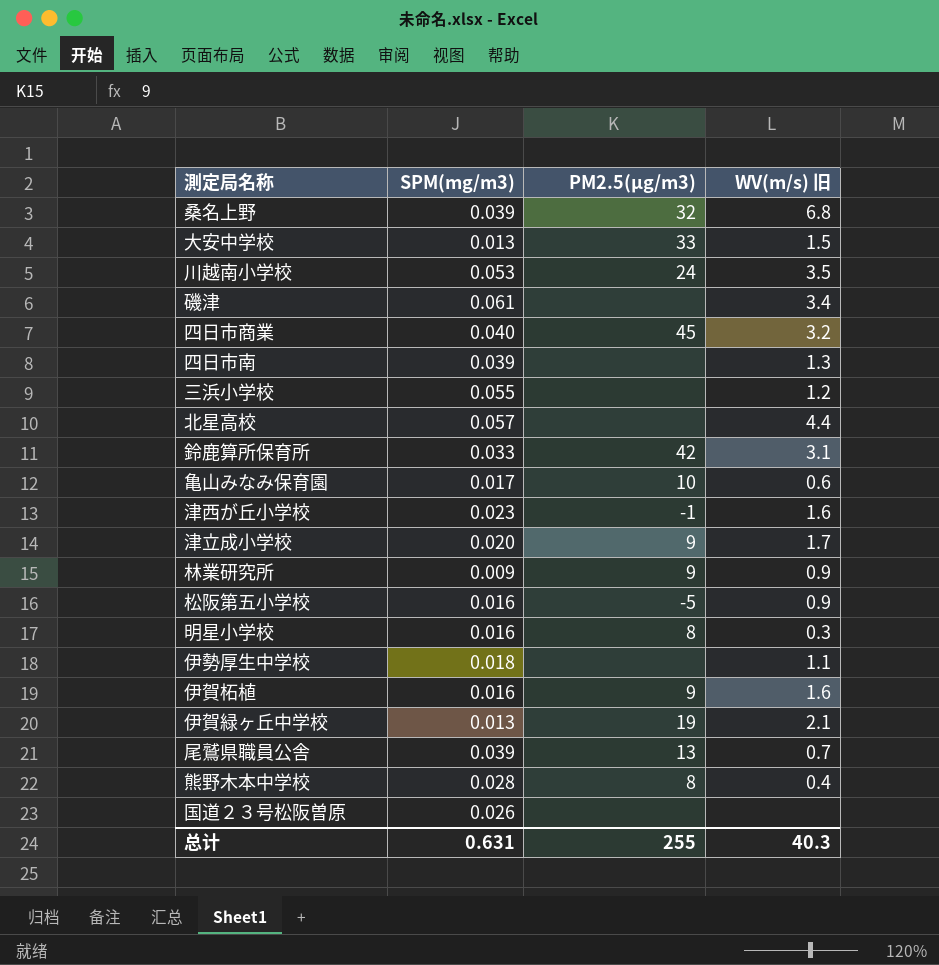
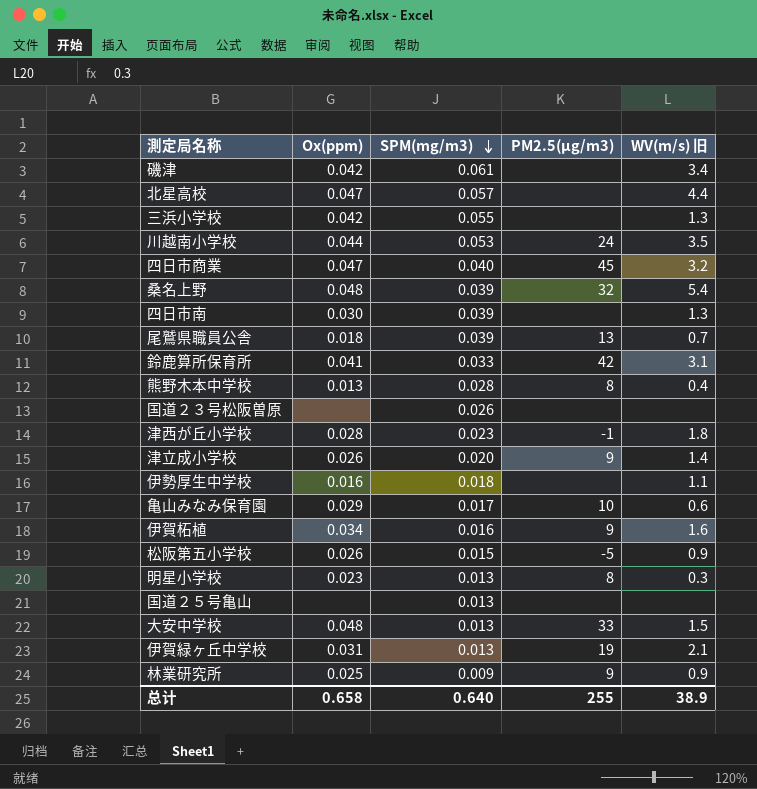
row order: none -> SPM(mg/m3) descending
column Ox(ppm) | position: none -> 2
三浜小学校 | WV(m/s) 旧: 1.2 -> 1.3
桑名上野 | WV(m/s) 旧: 6.8 -> 5.4
津西が丘小学校 | WV(m/s) 旧: 1.6 -> 1.8
津立成小学校 | WV(m/s) 旧: 1.7 -> 1.4
松阪第五小学校 | SPM(mg/m3): 0.016 -> 0.015
明星小学校 | SPM(mg/m3): 0.016 -> 0.013
row 国道２５号亀山: none -> none | 0.013 | none | none
总计 | SPM(mg/m3): 0.631 -> 0.640
总计 | WV(m/s) 旧: 40.3 -> 38.9

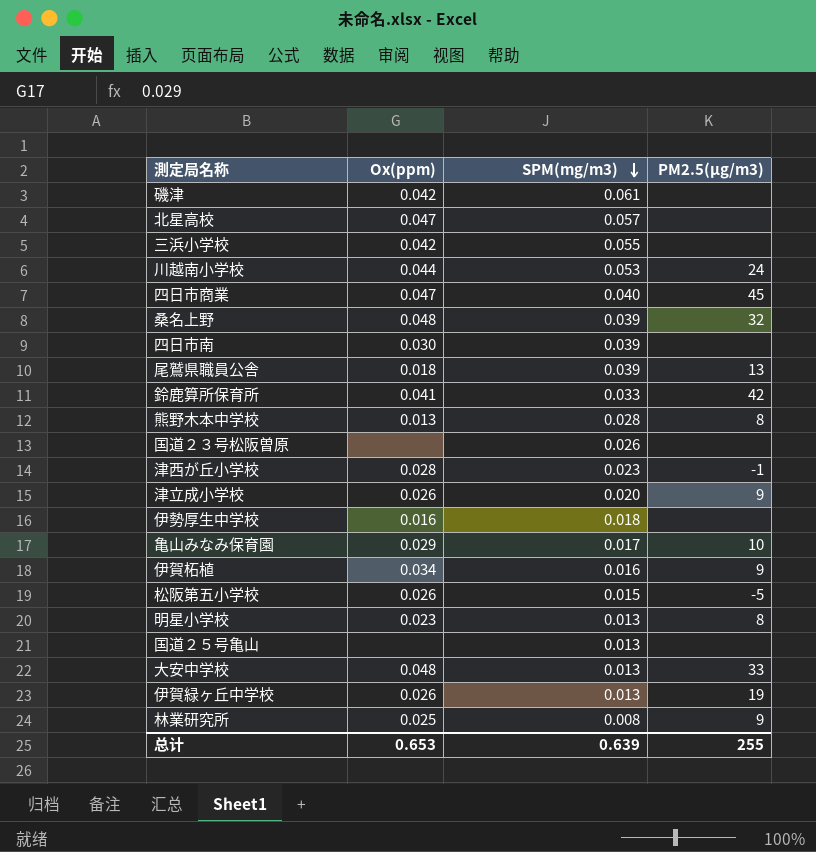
column WV(m/s) 旧 | position: 5 -> none
伊賀緑ヶ丘中学校 | Ox(ppm): 0.031 -> 0.026
林業研究所 | SPM(mg/m3): 0.009 -> 0.008
总计 | Ox(ppm): 0.658 -> 0.653
总计 | SPM(mg/m3): 0.640 -> 0.639

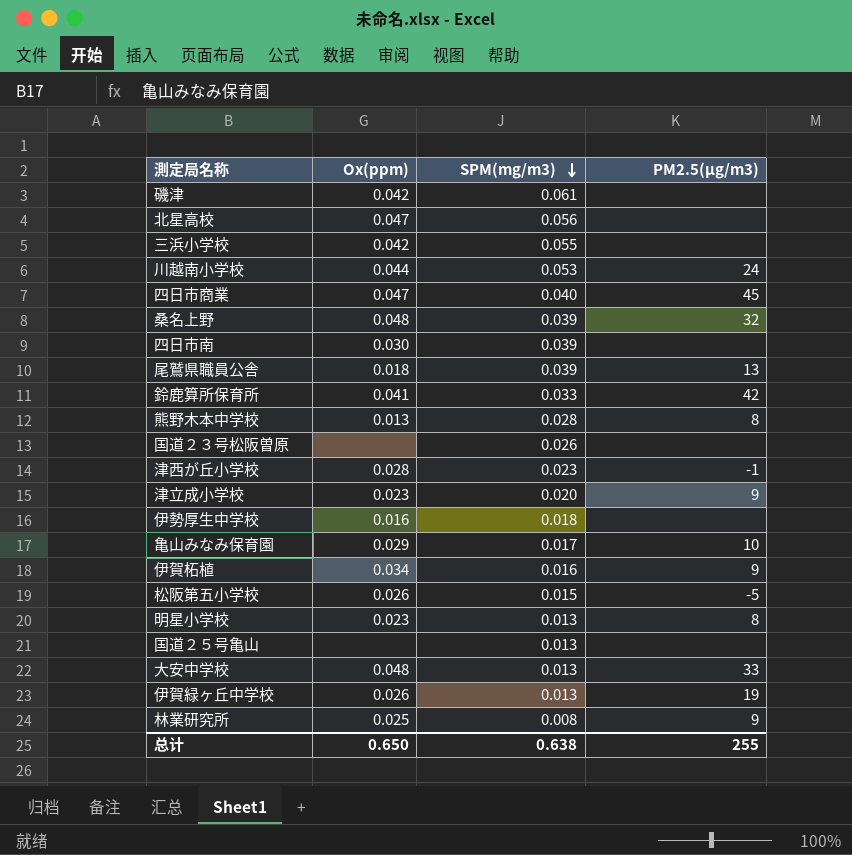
北星高校 | SPM(mg/m3): 0.057 -> 0.056
津立成小学校 | Ox(ppm): 0.026 -> 0.023
总计 | Ox(ppm): 0.653 -> 0.650
总计 | SPM(mg/m3): 0.639 -> 0.638

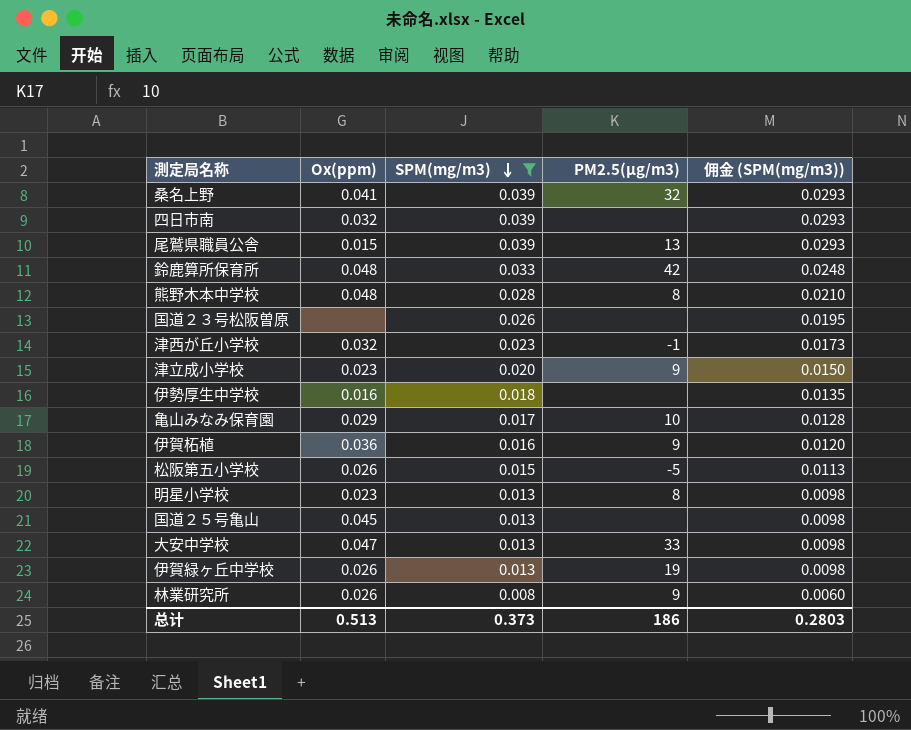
filter: none -> SPM(mg/m3) <= 0.039
column 佣金 (SPM(mg/m3)) | formula: none -> [SPM(mg/m3)] * 0.75
桑名上野 | Ox(ppm): 0.048 -> 0.041
四日市南 | Ox(ppm): 0.030 -> 0.032
尾鷲県職員公舎 | Ox(ppm): 0.018 -> 0.015
鈴鹿算所保育所 | Ox(ppm): 0.041 -> 0.048
熊野木本中学校 | Ox(ppm): 0.013 -> 0.048
津西が丘小学校 | Ox(ppm): 0.028 -> 0.032
伊賀柘植 | Ox(ppm): 0.034 -> 0.036
国道２５号亀山 | Ox(ppm): none -> 0.045
大安中学校 | Ox(ppm): 0.048 -> 0.047
林業研究所 | Ox(ppm): 0.025 -> 0.026
总计 | Ox(ppm): 0.650 -> 0.513
总计 | SPM(mg/m3): 0.638 -> 0.373
总计 | PM2.5(μg/m3): 255 -> 186

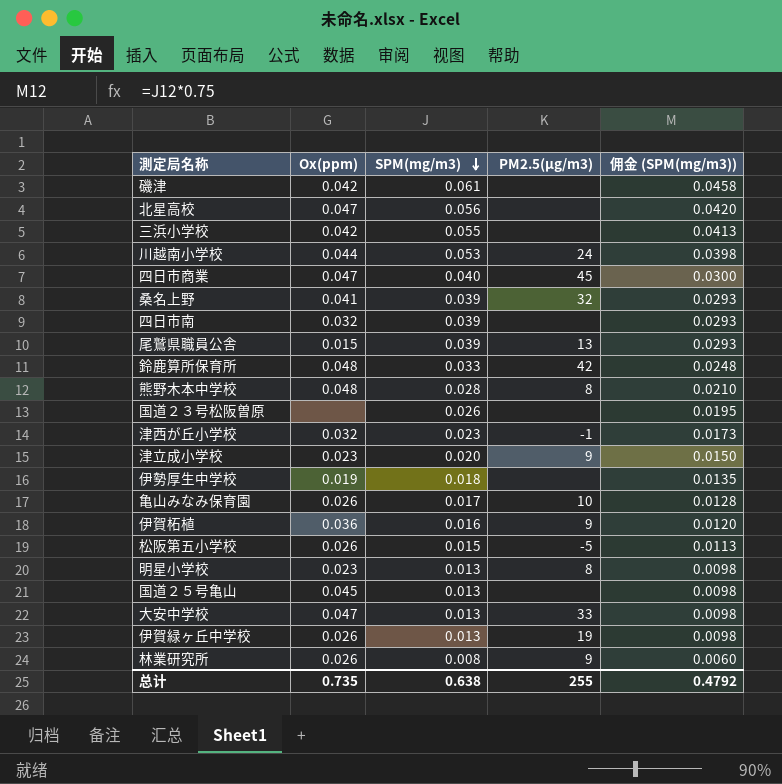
filter: SPM(mg/m3) <= 0.039 -> none
伊勢厚生中学校 | Ox(ppm): 0.016 -> 0.019
亀山みなみ保育園 | Ox(ppm): 0.029 -> 0.026
总计 | Ox(ppm): 0.513 -> 0.735
总计 | SPM(mg/m3): 0.373 -> 0.638
总计 | PM2.5(μg/m3): 186 -> 255
总计 | 佣金 (SPM(mg/m3)): 0.2803 -> 0.4792

